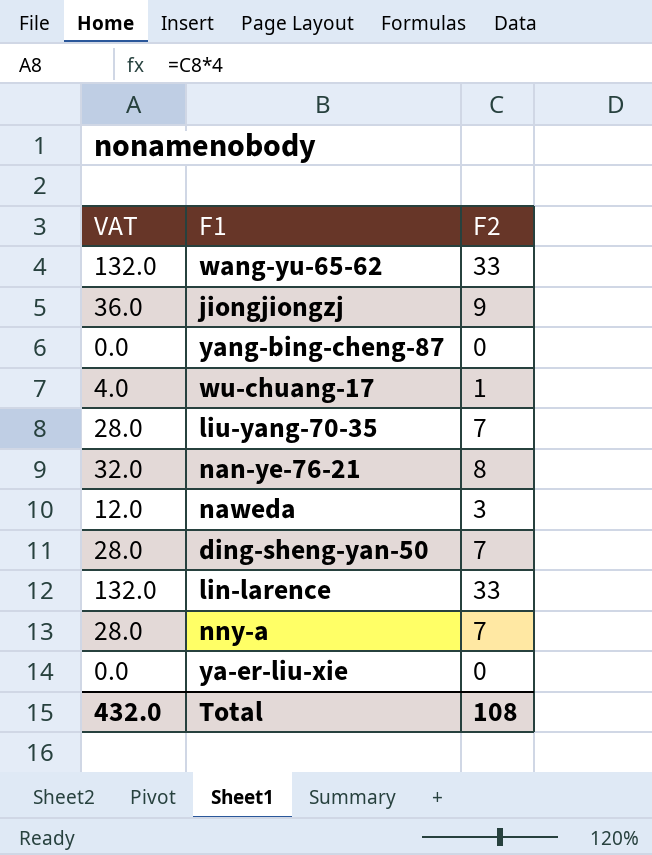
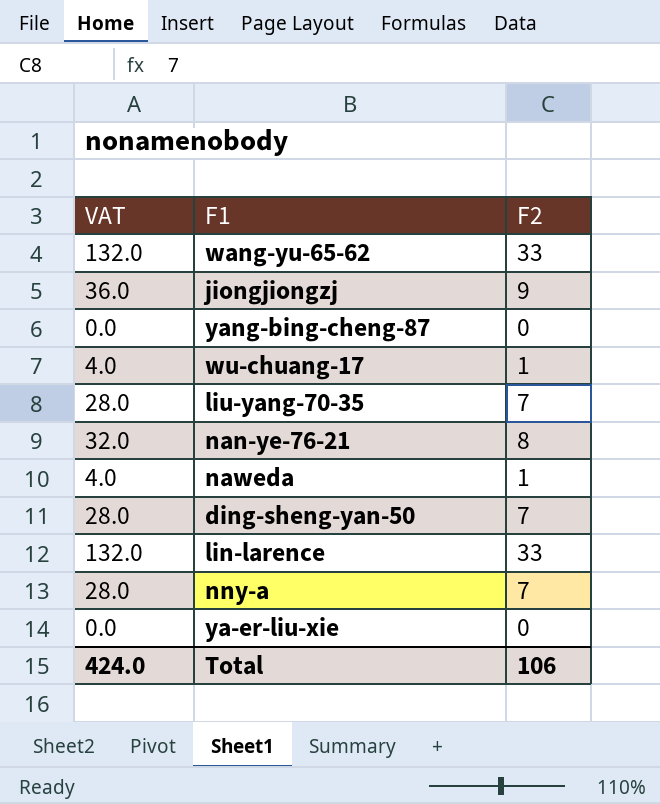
naweda | VAT: 12.0 -> 4.0
naweda | F2: 3 -> 1
Total | VAT: 432.0 -> 424.0
Total | F2: 108 -> 106

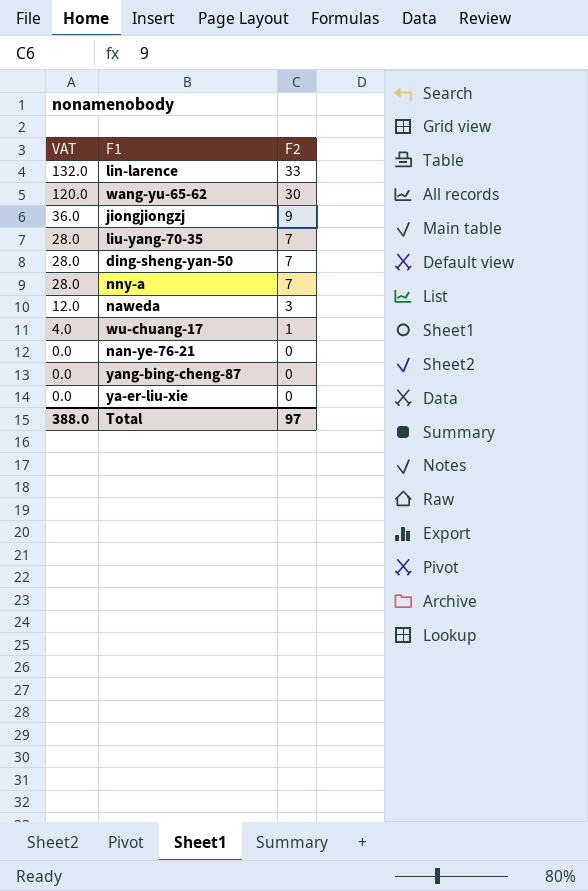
row order: none -> VAT descending
wang-yu-65-62 | VAT: 132.0 -> 120.0
wang-yu-65-62 | F2: 33 -> 30
naweda | VAT: 4.0 -> 12.0
naweda | F2: 1 -> 3
nan-ye-76-21 | VAT: 32.0 -> 0.0
nan-ye-76-21 | F2: 8 -> 0
Total | VAT: 424.0 -> 388.0
Total | F2: 106 -> 97

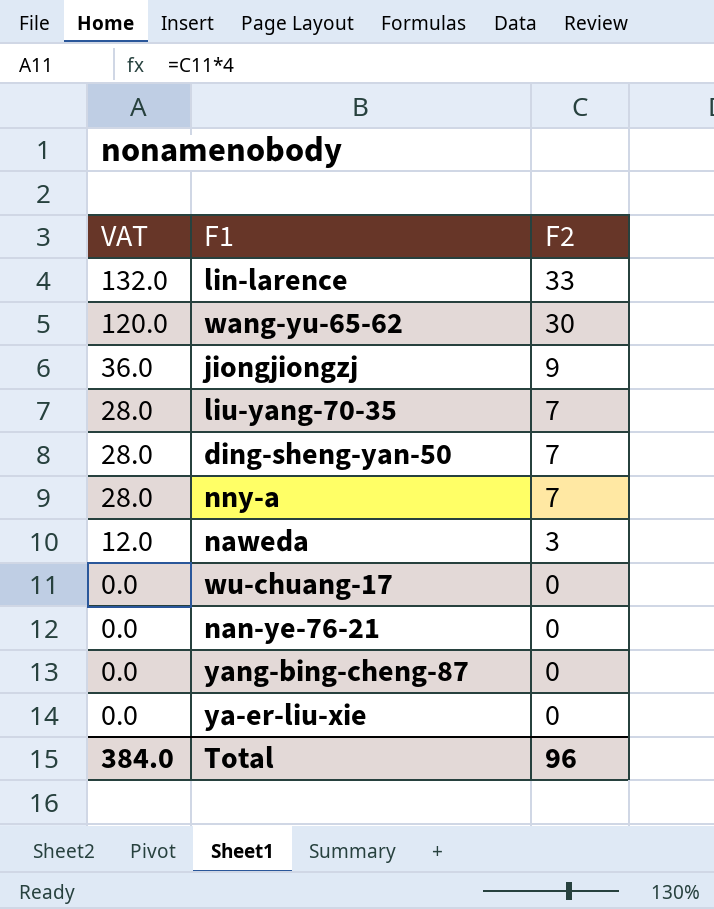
wu-chuang-17 | VAT: 4.0 -> 0.0
wu-chuang-17 | F2: 1 -> 0
Total | VAT: 388.0 -> 384.0
Total | F2: 97 -> 96

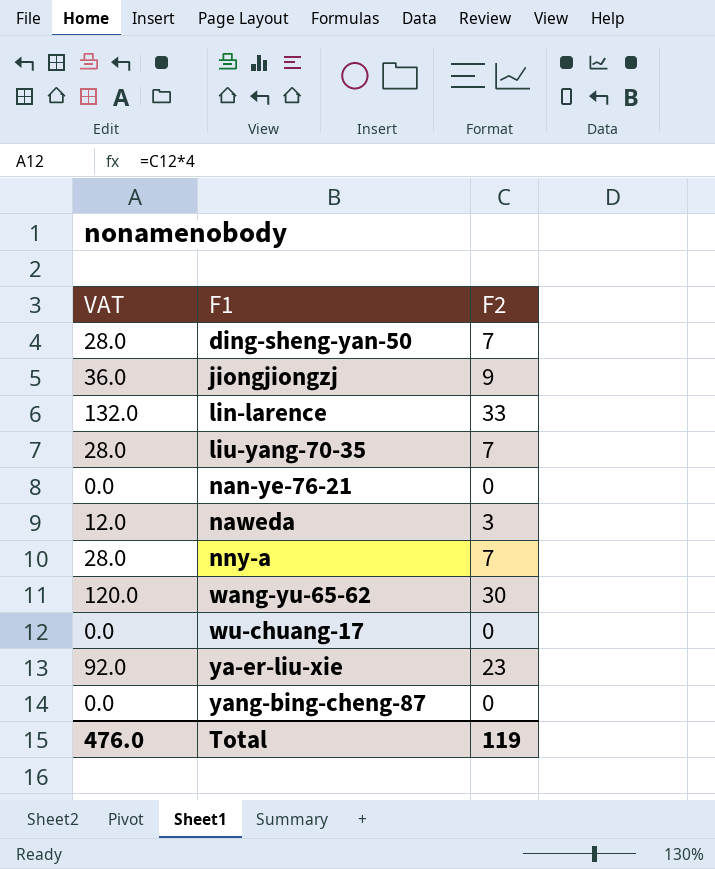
row order: VAT descending -> F1 ascending
ya-er-liu-xie | VAT: 0.0 -> 92.0
ya-er-liu-xie | F2: 0 -> 23
Total | VAT: 384.0 -> 476.0
Total | F2: 96 -> 119

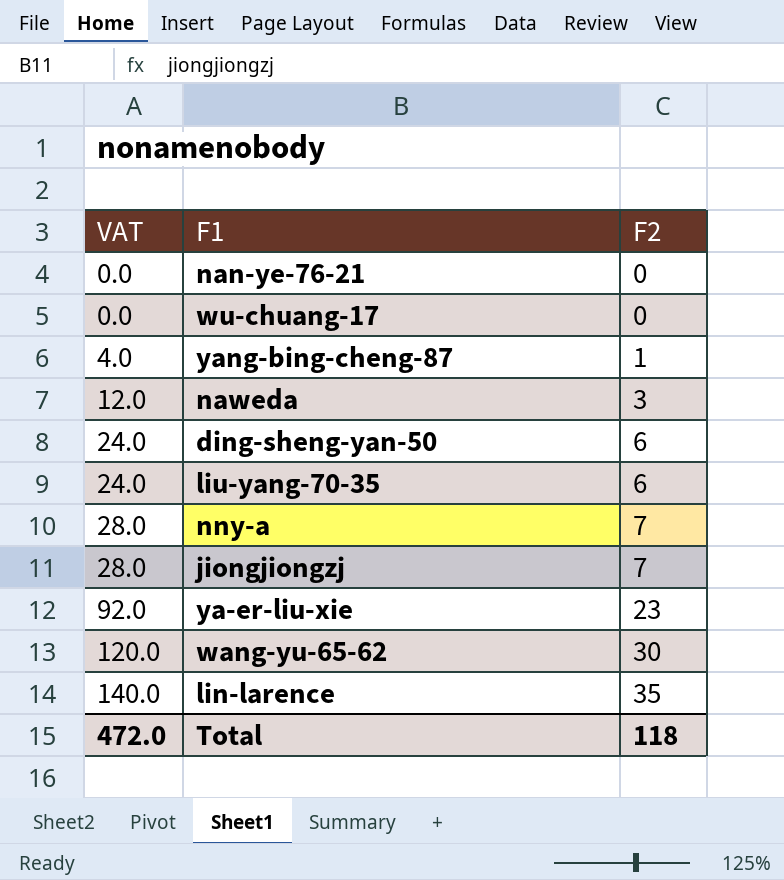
row order: F1 ascending -> VAT ascending
yang-bing-cheng-87 | VAT: 0.0 -> 4.0
yang-bing-cheng-87 | F2: 0 -> 1
ding-sheng-yan-50 | VAT: 28.0 -> 24.0
ding-sheng-yan-50 | F2: 7 -> 6
liu-yang-70-35 | VAT: 28.0 -> 24.0
liu-yang-70-35 | F2: 7 -> 6
jiongjiongzj | VAT: 36.0 -> 28.0
jiongjiongzj | F2: 9 -> 7
lin-larence | VAT: 132.0 -> 140.0
lin-larence | F2: 33 -> 35
Total | VAT: 476.0 -> 472.0
Total | F2: 119 -> 118

